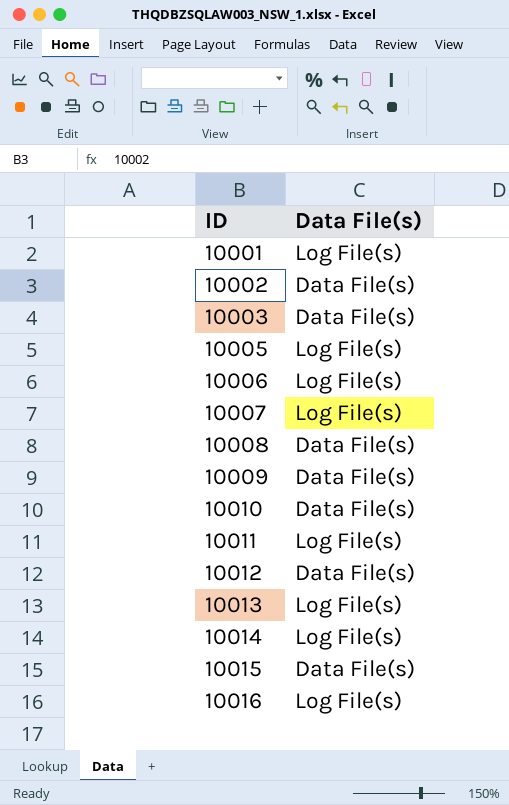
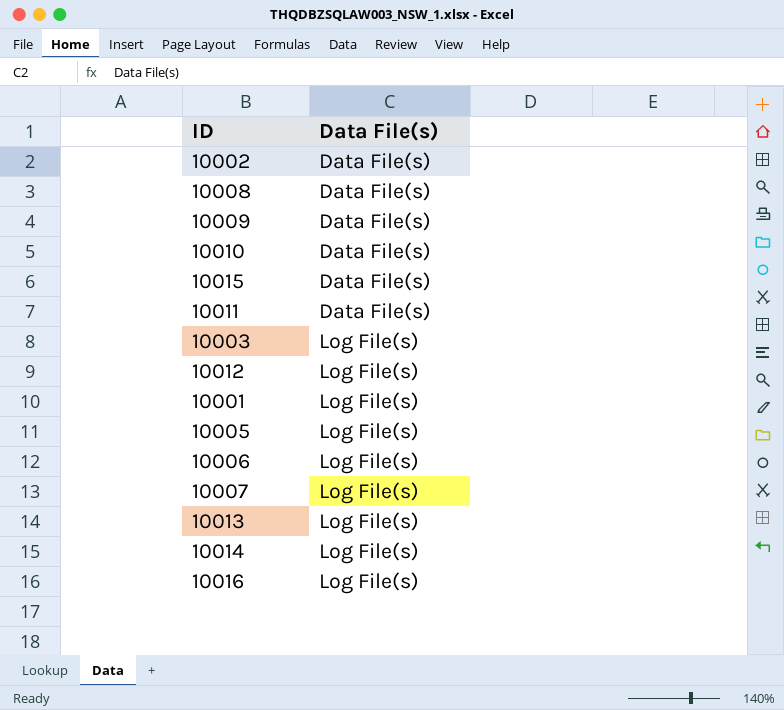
row order: ID ascending -> Data File(s) ascending
10011 | Data File(s): Log File(s) -> Data File(s)
10003 | Data File(s): Data File(s) -> Log File(s)
10012 | Data File(s): Data File(s) -> Log File(s)

